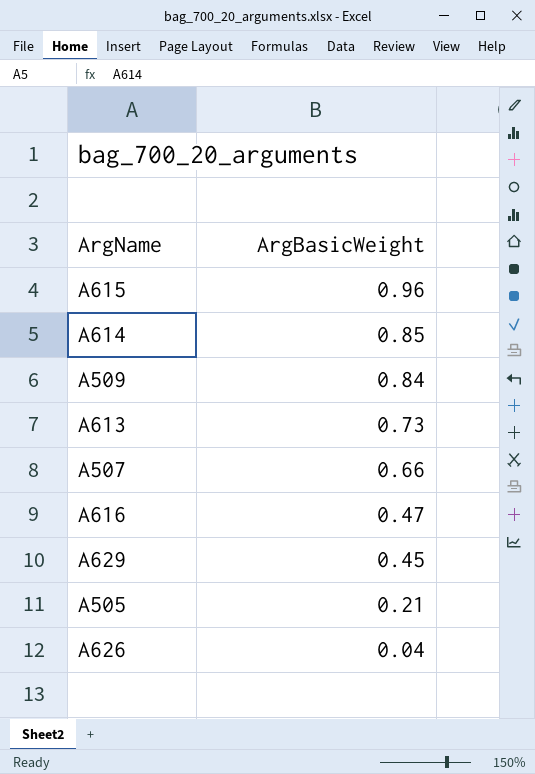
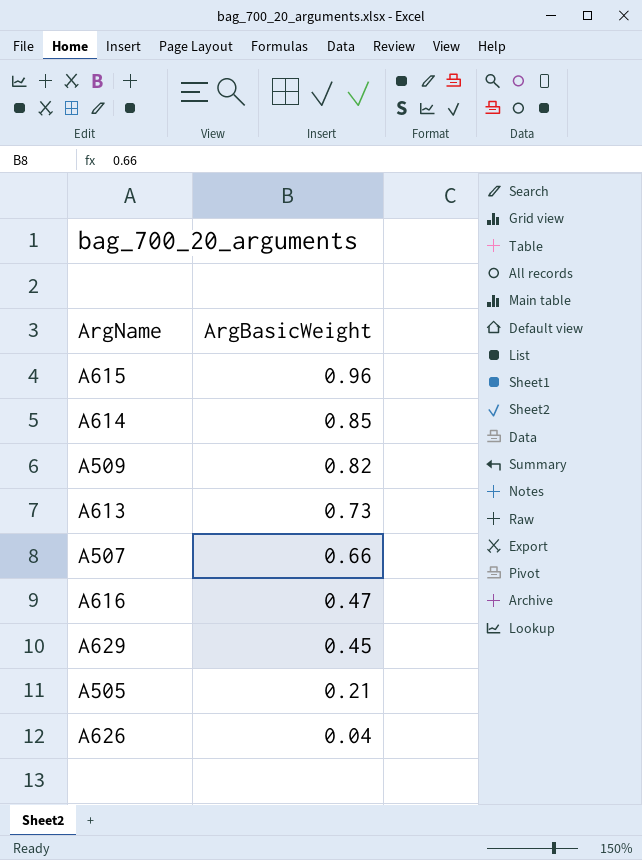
A509 | ArgBasicWeight: 0.84 -> 0.82

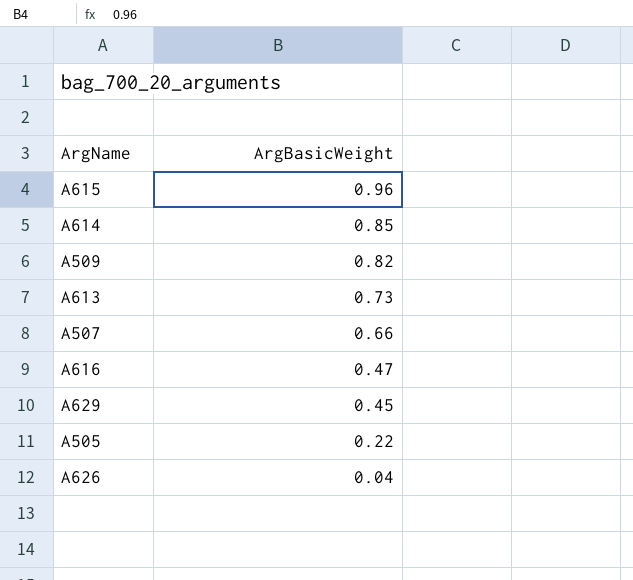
A505 | ArgBasicWeight: 0.21 -> 0.22

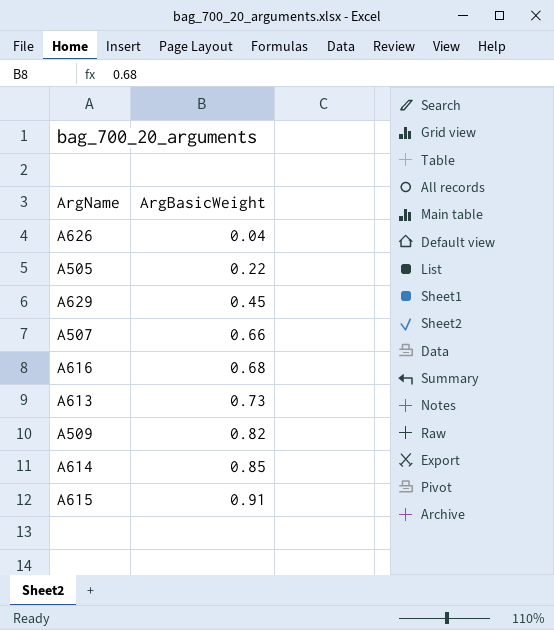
row order: ArgBasicWeight descending -> ArgBasicWeight ascending
A616 | ArgBasicWeight: 0.47 -> 0.68
A615 | ArgBasicWeight: 0.96 -> 0.91

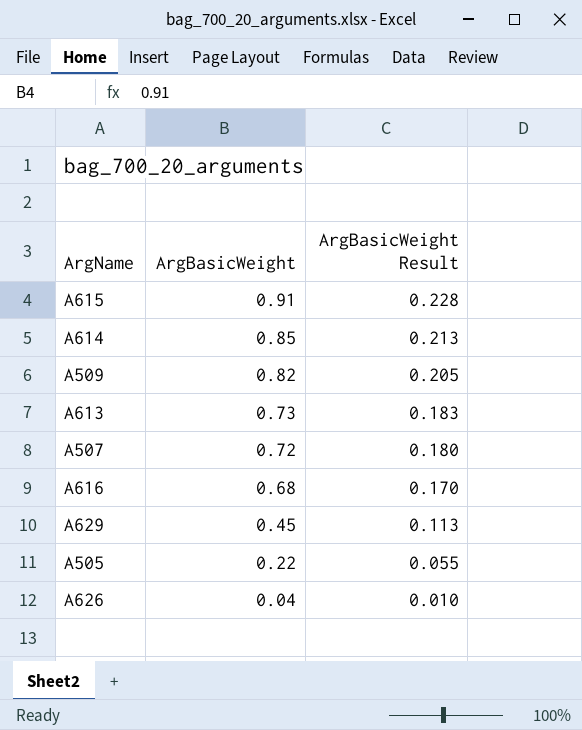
row order: ArgBasicWeight ascending -> ArgBasicWeight descending
column ArgBasicWeight Result | formula: none -> [ArgBasicWeight] * 0.25
A507 | ArgBasicWeight: 0.66 -> 0.72

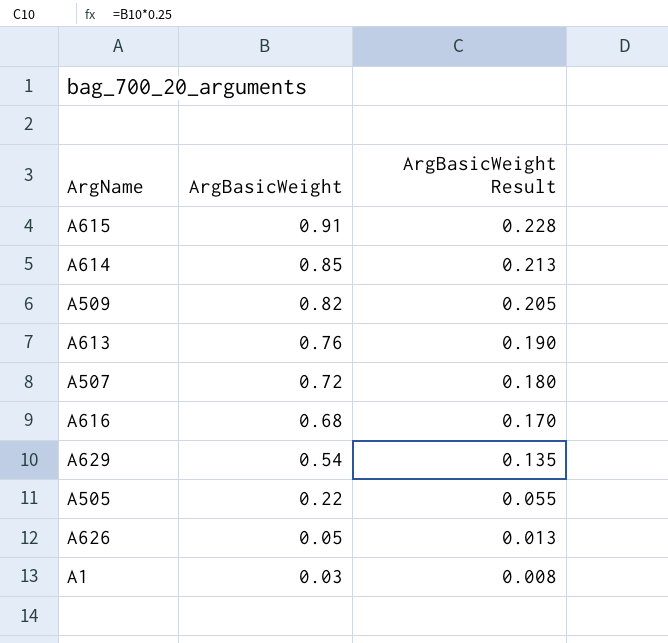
A613 | ArgBasicWeight: 0.73 -> 0.76
A613 | ArgBasicWeight Result: 0.183 -> 0.190
A629 | ArgBasicWeight: 0.45 -> 0.54
A629 | ArgBasicWeight Result: 0.113 -> 0.135
A626 | ArgBasicWeight: 0.04 -> 0.05
A626 | ArgBasicWeight Result: 0.010 -> 0.013
row A1: none -> 0.03 | 0.008

